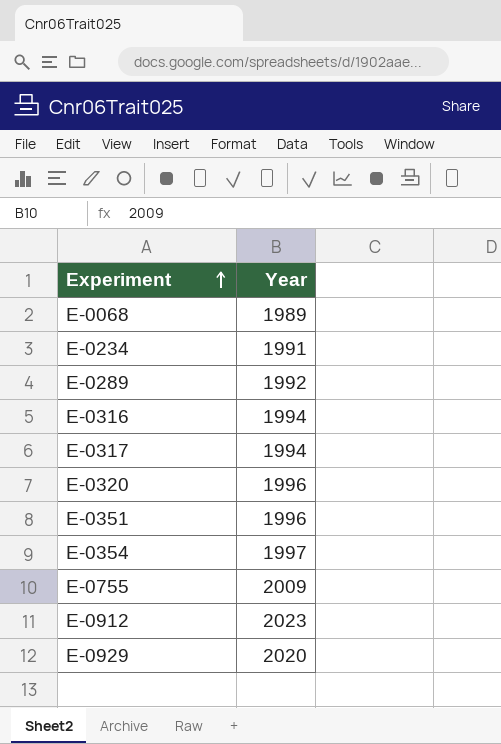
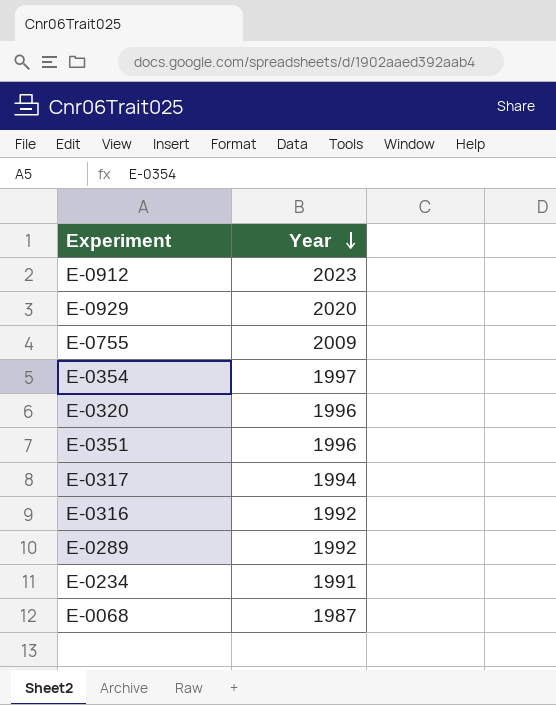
row order: Experiment ascending -> Year descending
E-0316 | Year: 1994 -> 1992
E-0068 | Year: 1989 -> 1987

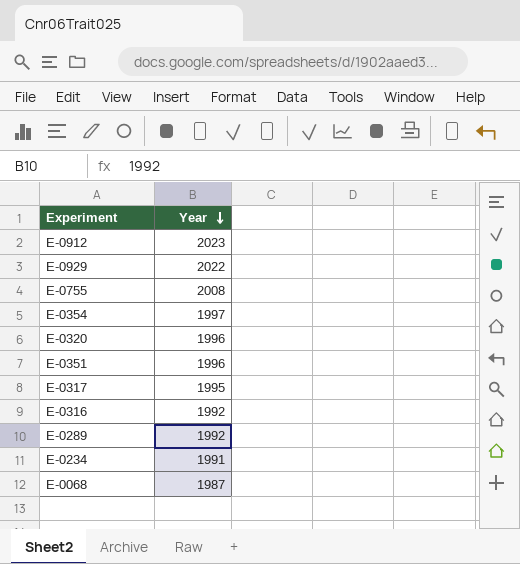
E-0929 | Year: 2020 -> 2022
E-0755 | Year: 2009 -> 2008
E-0317 | Year: 1994 -> 1995

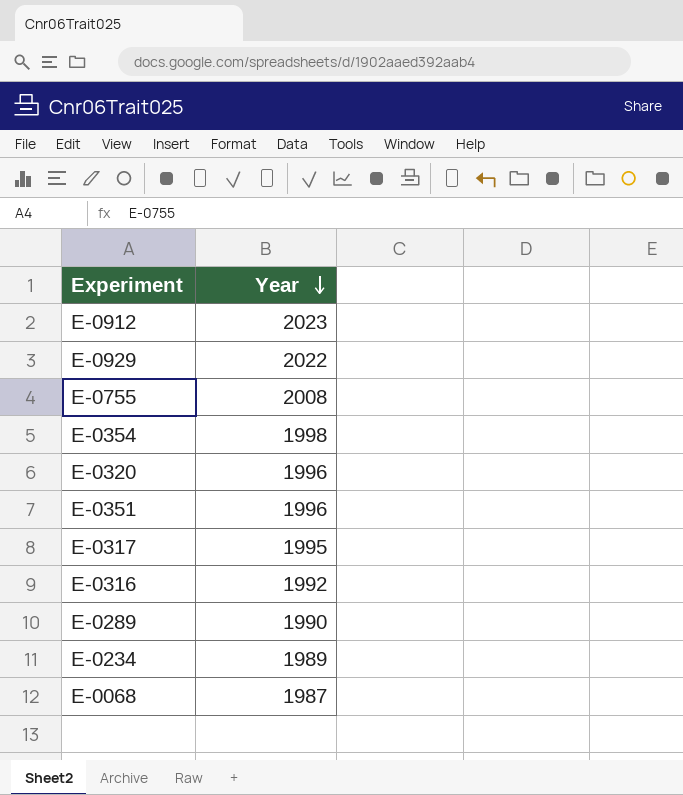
E-0354 | Year: 1997 -> 1998
E-0289 | Year: 1992 -> 1990
E-0234 | Year: 1991 -> 1989

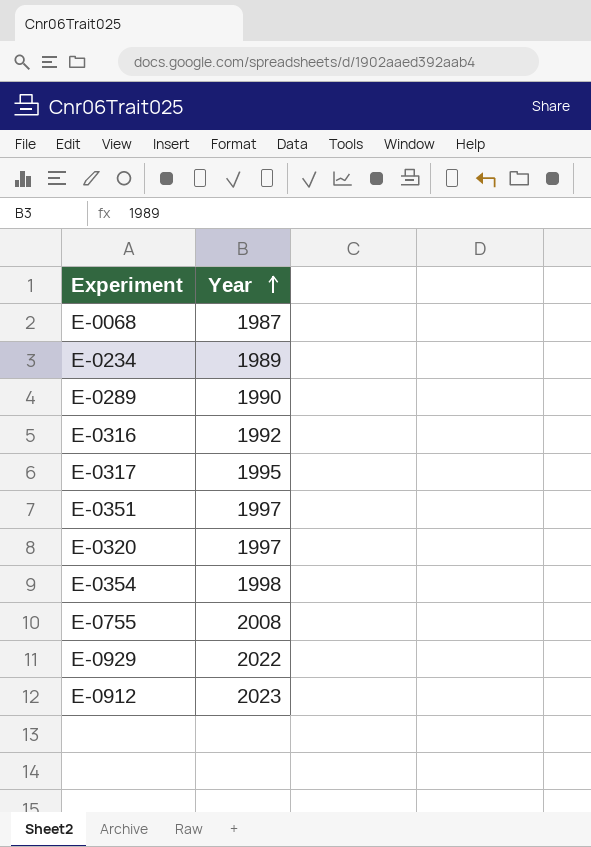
row order: Year descending -> Year ascending
E-0351 | Year: 1996 -> 1997
E-0320 | Year: 1996 -> 1997

